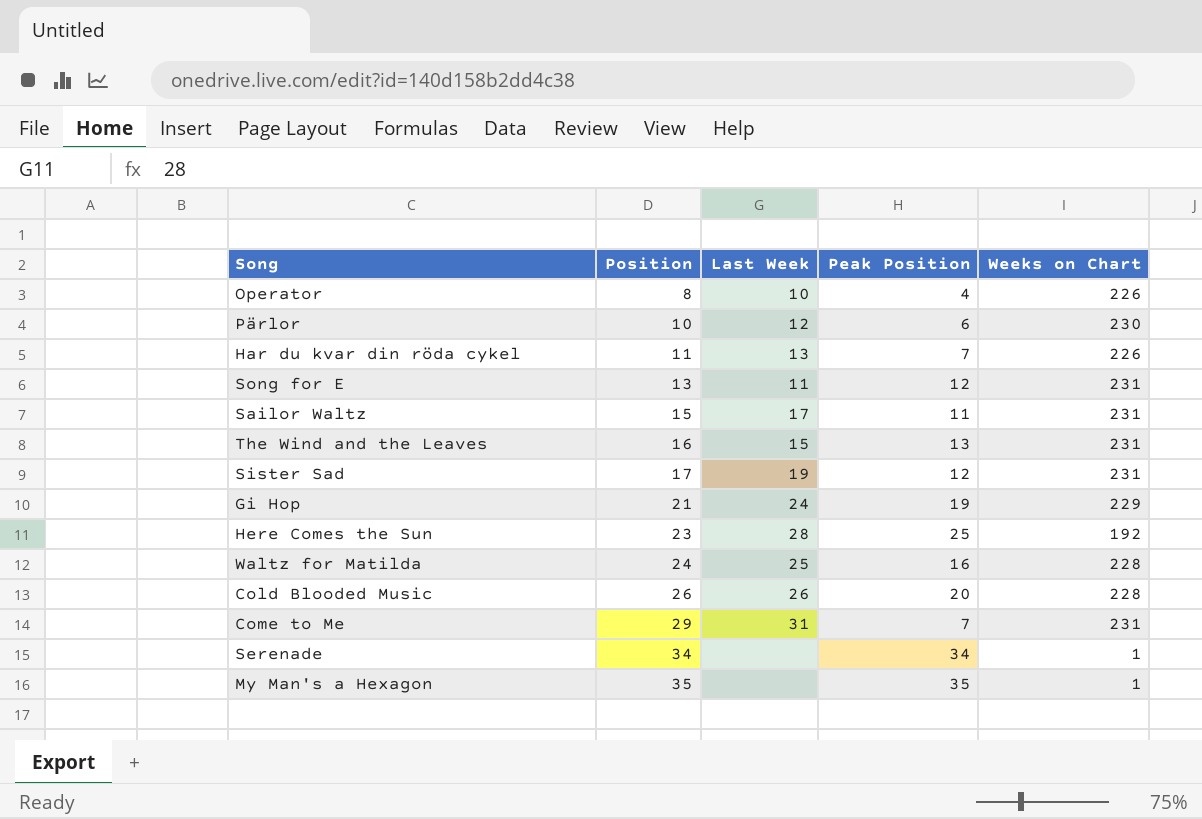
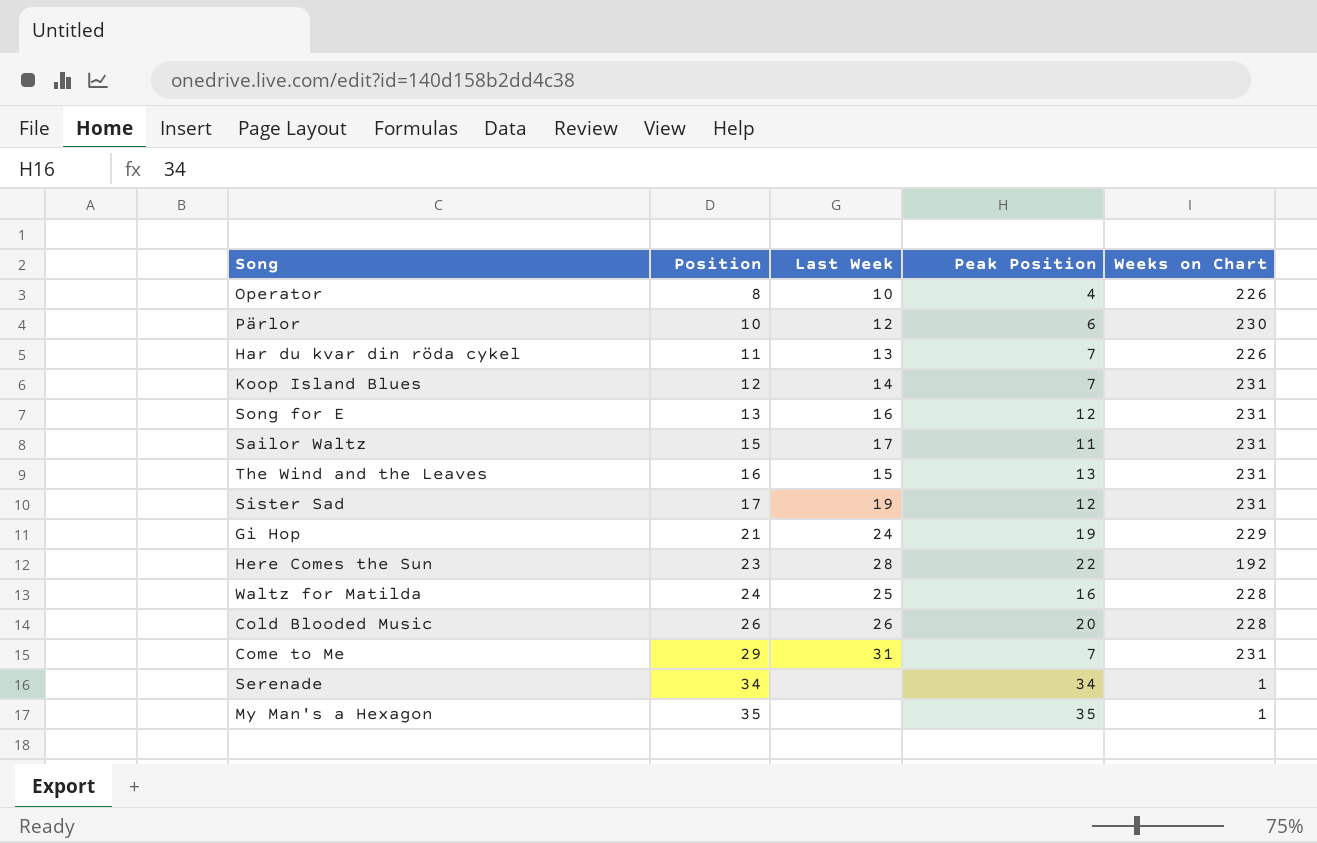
row Koop Island Blues: none -> 12 | 14 | 7 | 231
Song for E | Last Week: 11 -> 16
Here Comes the Sun | Peak Position: 25 -> 22

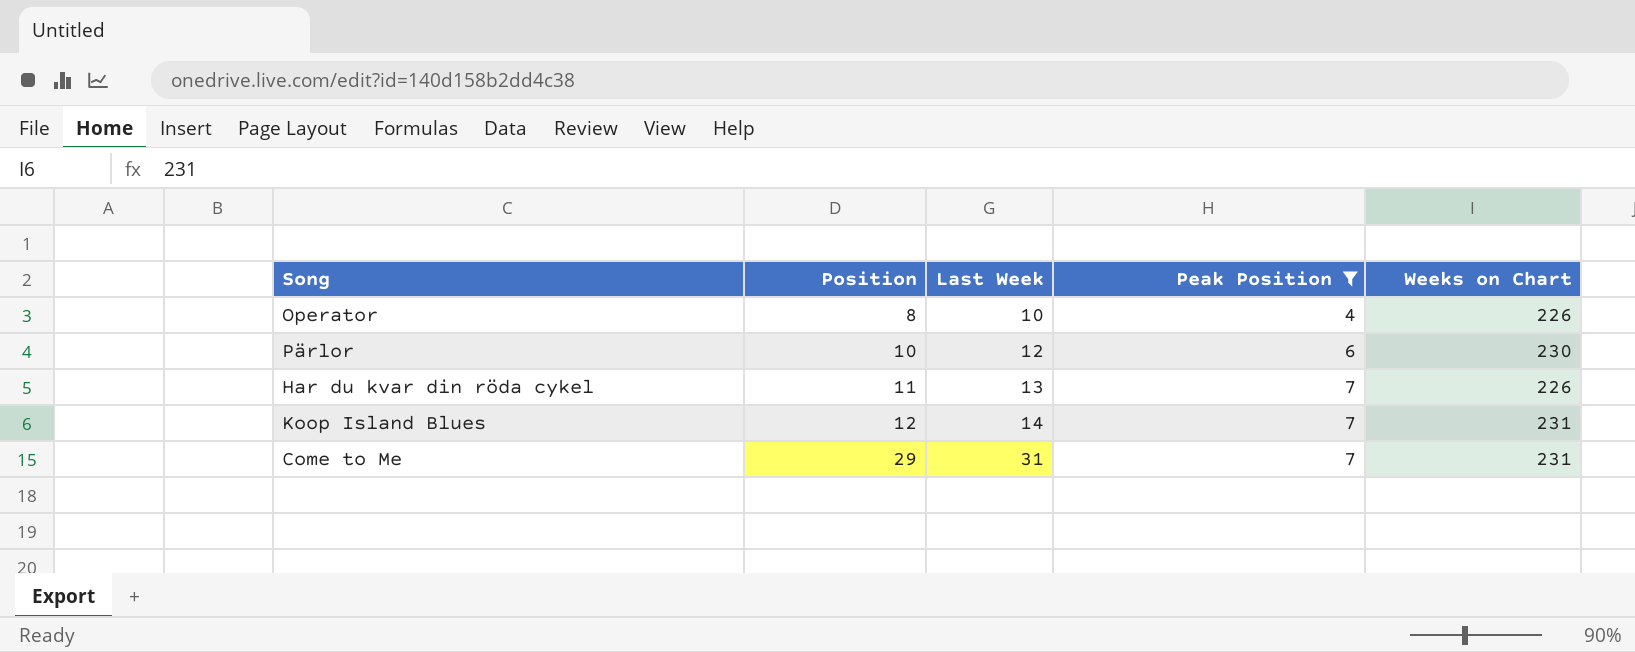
filter: none -> Peak Position <= 7

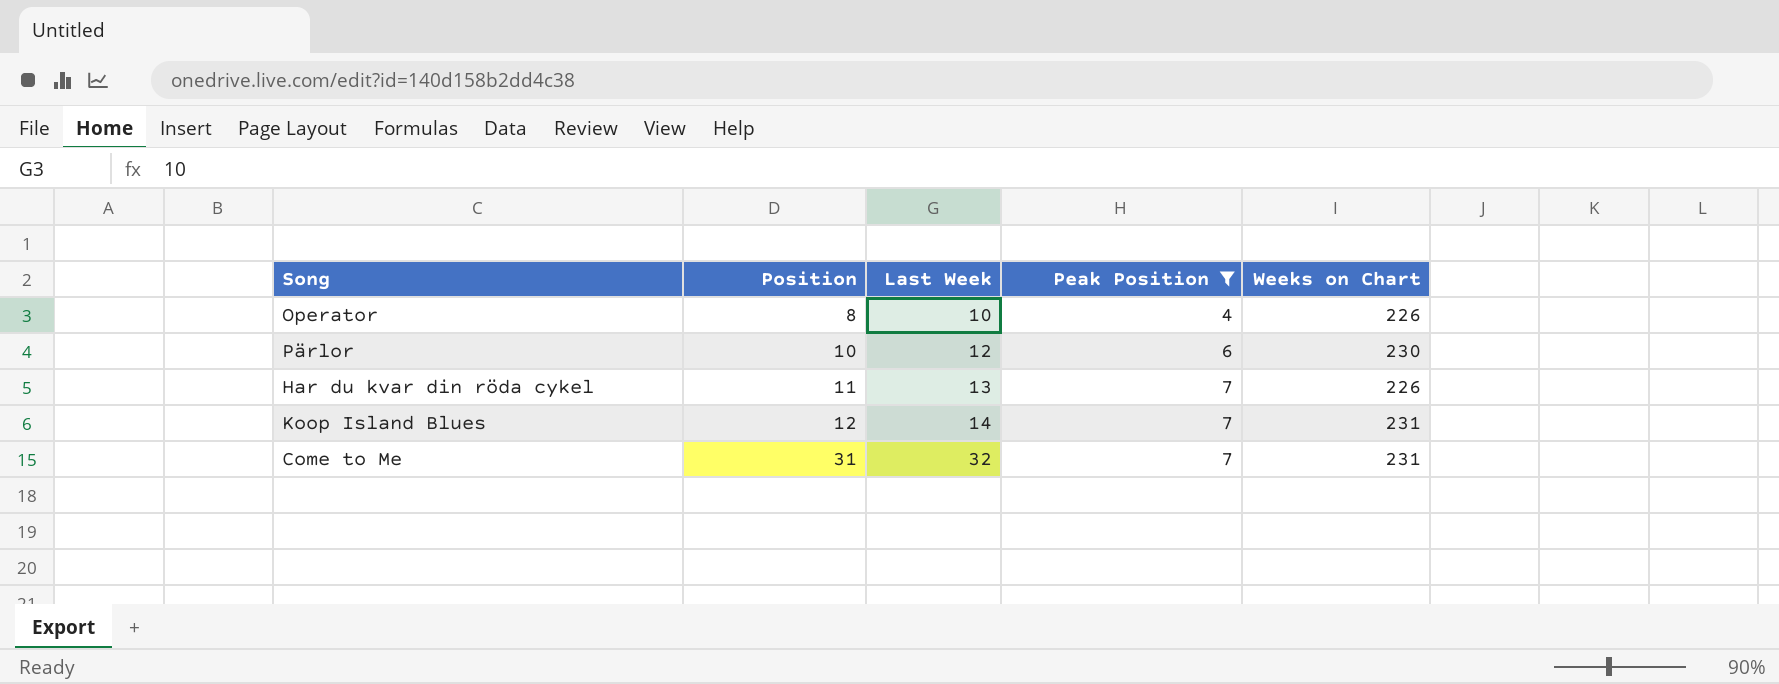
Come to Me | Position: 29 -> 31
Come to Me | Last Week: 31 -> 32

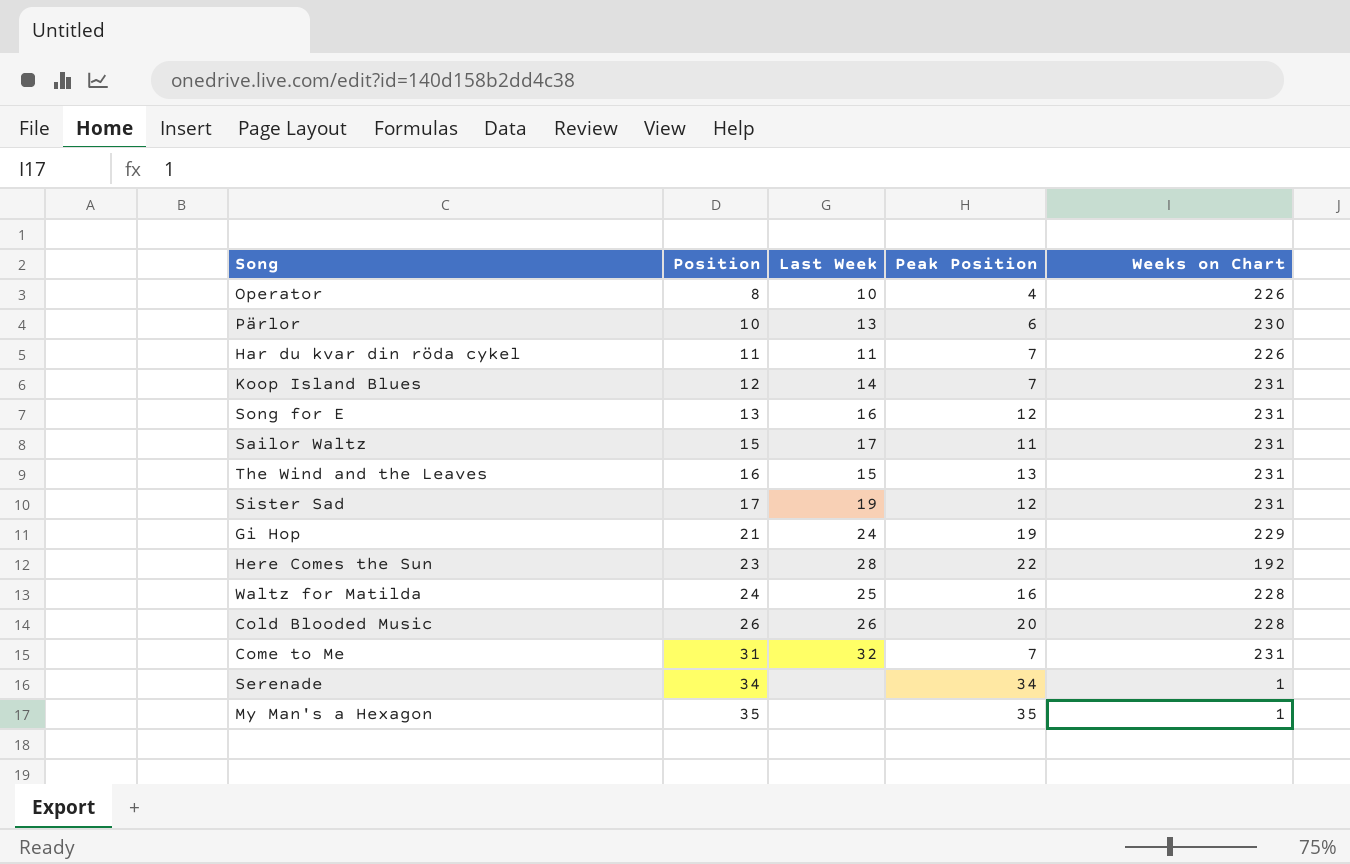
filter: Peak Position <= 7 -> none
Pärlor | Last Week: 12 -> 13
Har du kvar din röda cykel | Last Week: 13 -> 11

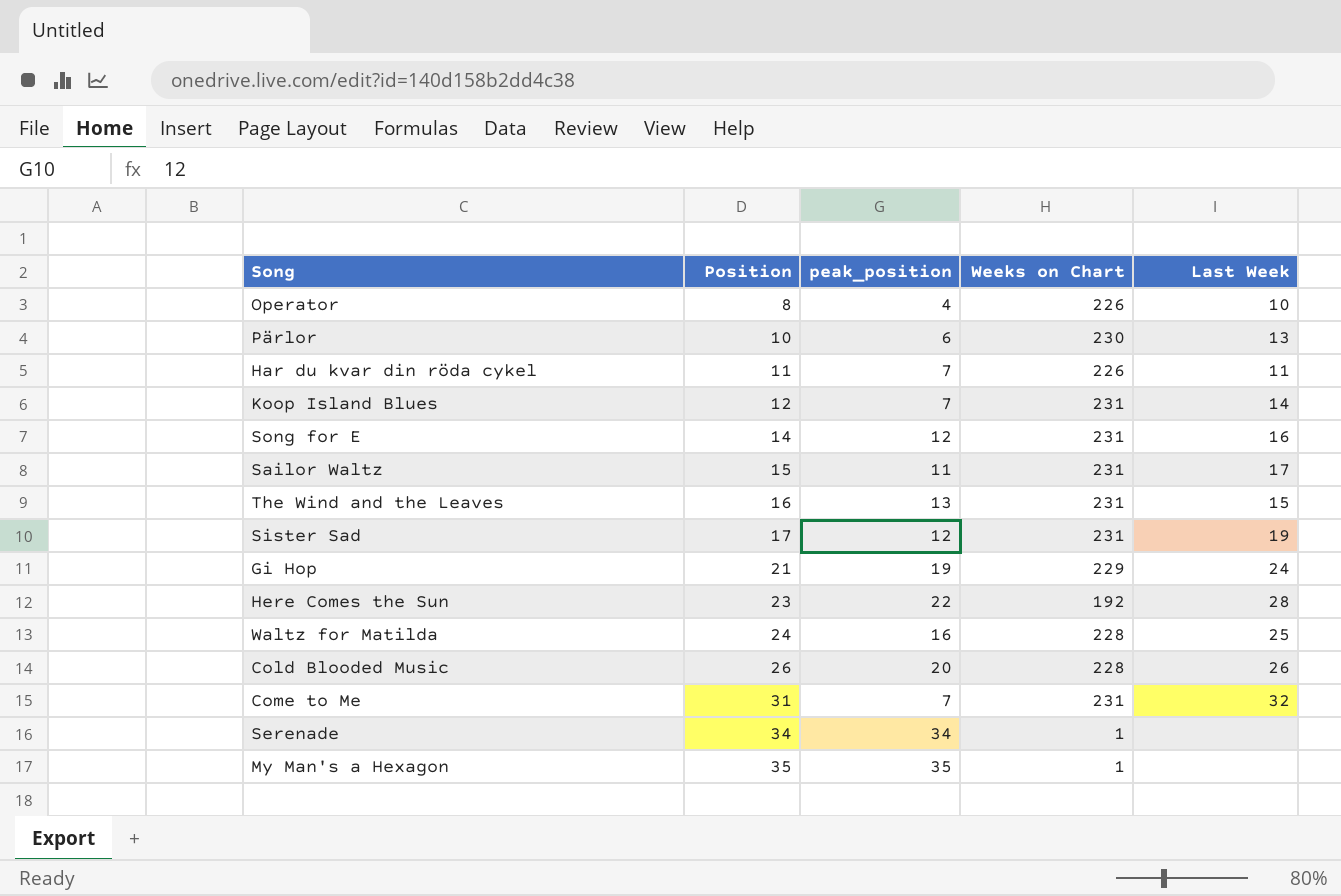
column name: Peak Position -> peak_position
column Last Week | position: 3 -> 5
Song for E | Position: 13 -> 14

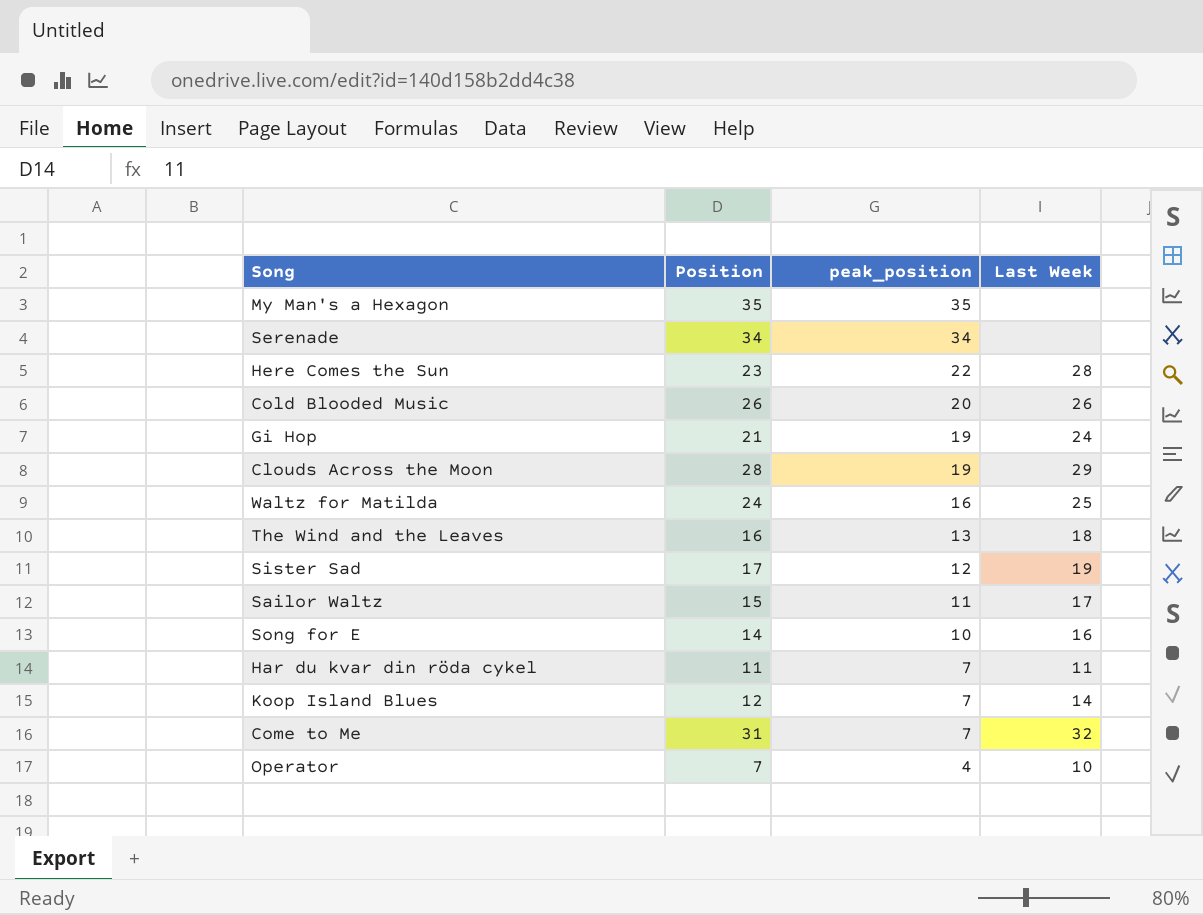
row order: Position ascending -> peak_position descending
column Weeks on Chart | position: 4 -> none
row Pärlor: 10 | 6 | 230 | 13 -> none
row Clouds Across the Moon: none -> 28 | 19 | 29
The Wind and the Leaves | Last Week: 15 -> 18
Song for E | peak_position: 12 -> 10
Operator | Position: 8 -> 7

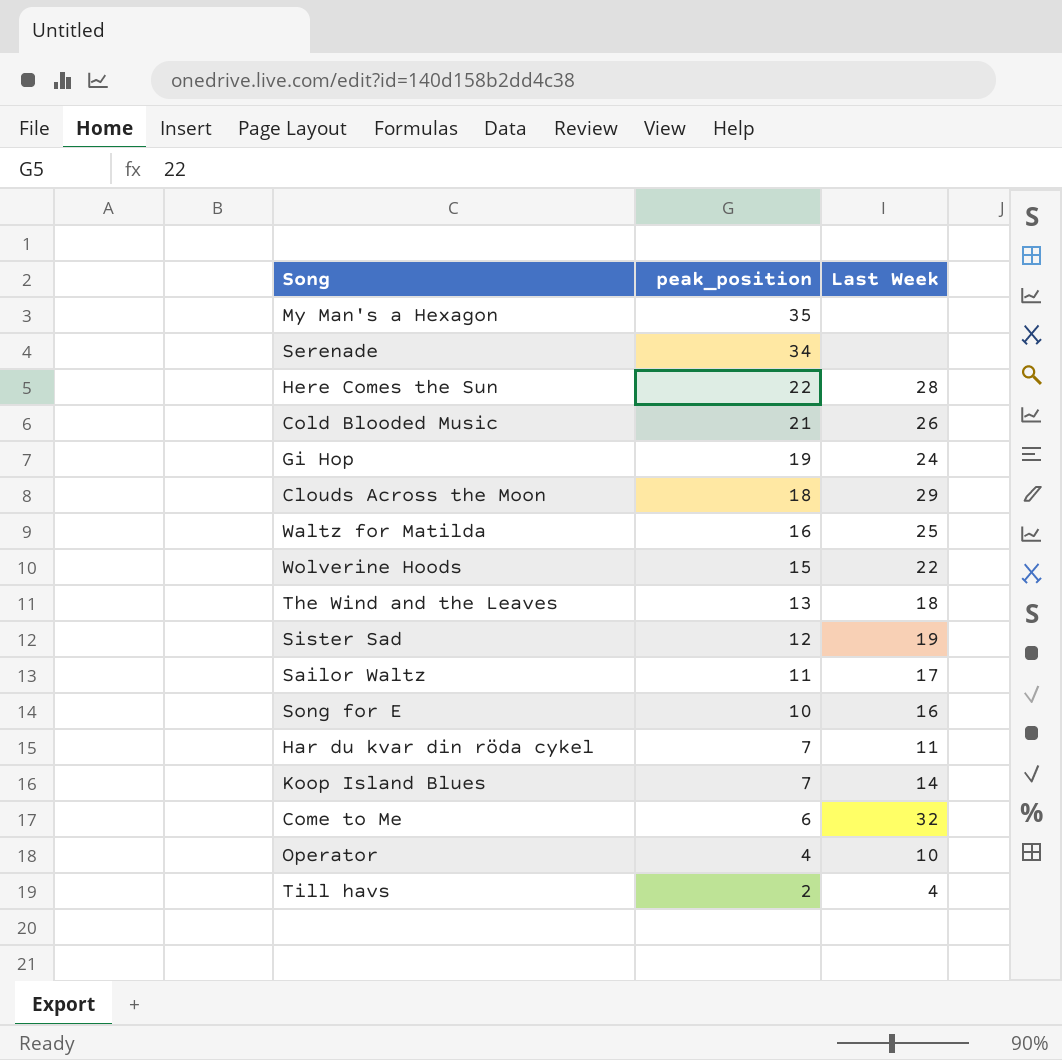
column Position | position: 2 -> none
Cold Blooded Music | peak_position: 20 -> 21
Clouds Across the Moon | peak_position: 19 -> 18
row Wolverine Hoods: none -> 15 | 22
Come to Me | peak_position: 7 -> 6
row Till havs: none -> 2 | 4

